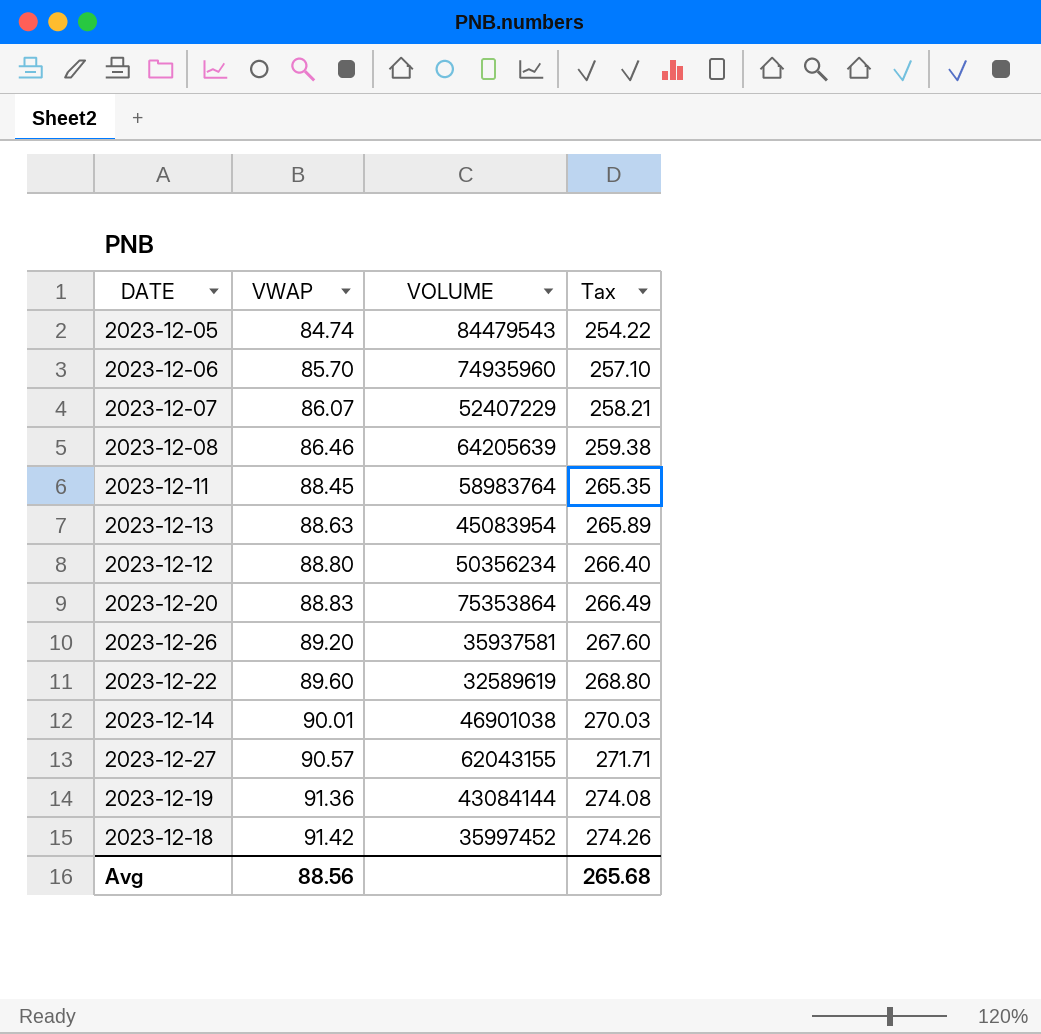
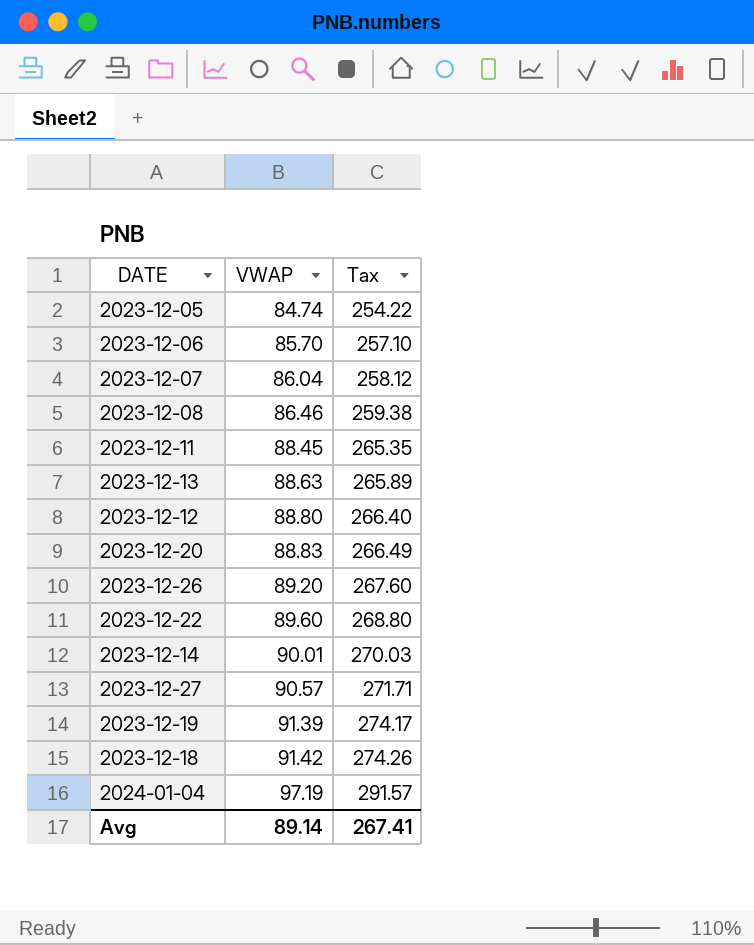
column VOLUME | position: 3 -> none
2023-12-07 | VWAP: 86.07 -> 86.04
2023-12-07 | Tax: 258.21 -> 258.12
2023-12-19 | VWAP: 91.36 -> 91.39
2023-12-19 | Tax: 274.08 -> 274.17
row 2024-01-04: none -> 97.19 | 291.57
Avg | VWAP: 88.56 -> 89.14
Avg | Tax: 265.68 -> 267.41

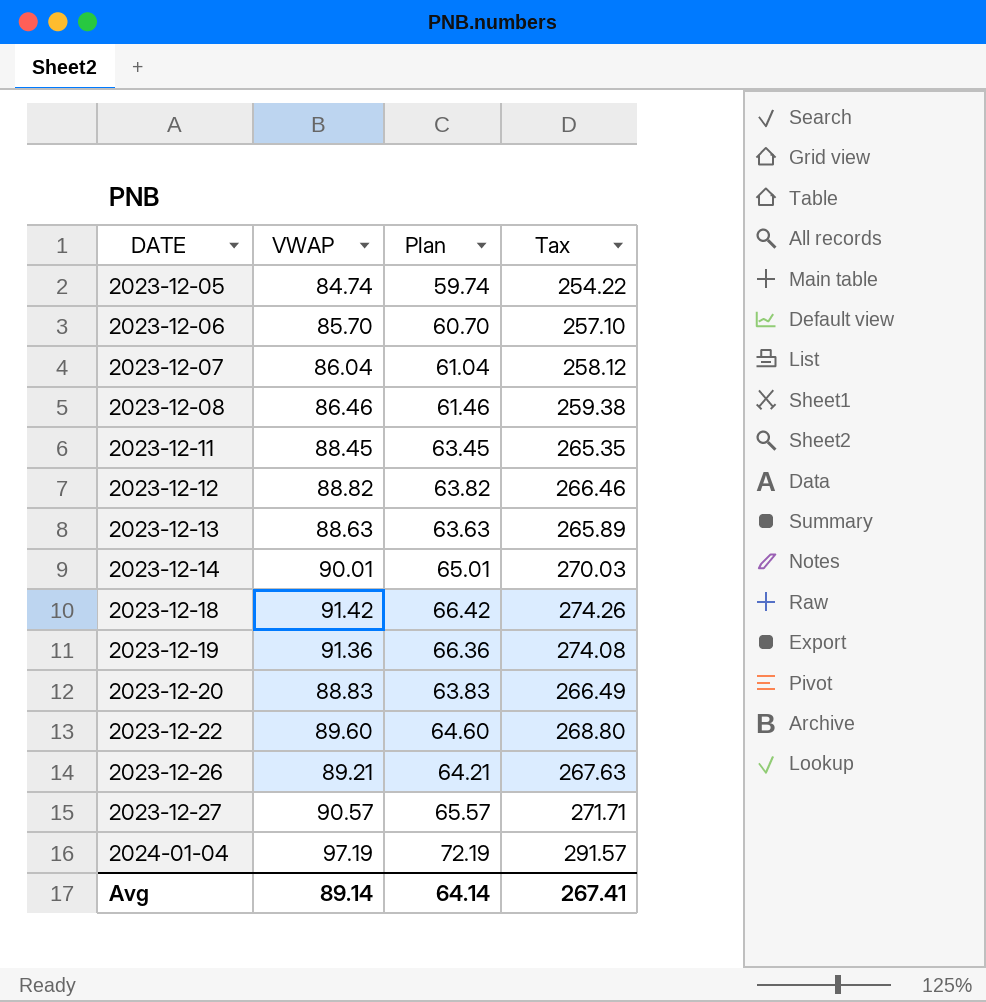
row order: VWAP ascending -> DATE ascending
column Plan | formula: none -> [VWAP] - 25
2023-12-12 | VWAP: 88.80 -> 88.82
2023-12-12 | Tax: 266.40 -> 266.46
2023-12-19 | VWAP: 91.39 -> 91.36
2023-12-19 | Tax: 274.17 -> 274.08
2023-12-26 | VWAP: 89.20 -> 89.21
2023-12-26 | Tax: 267.60 -> 267.63

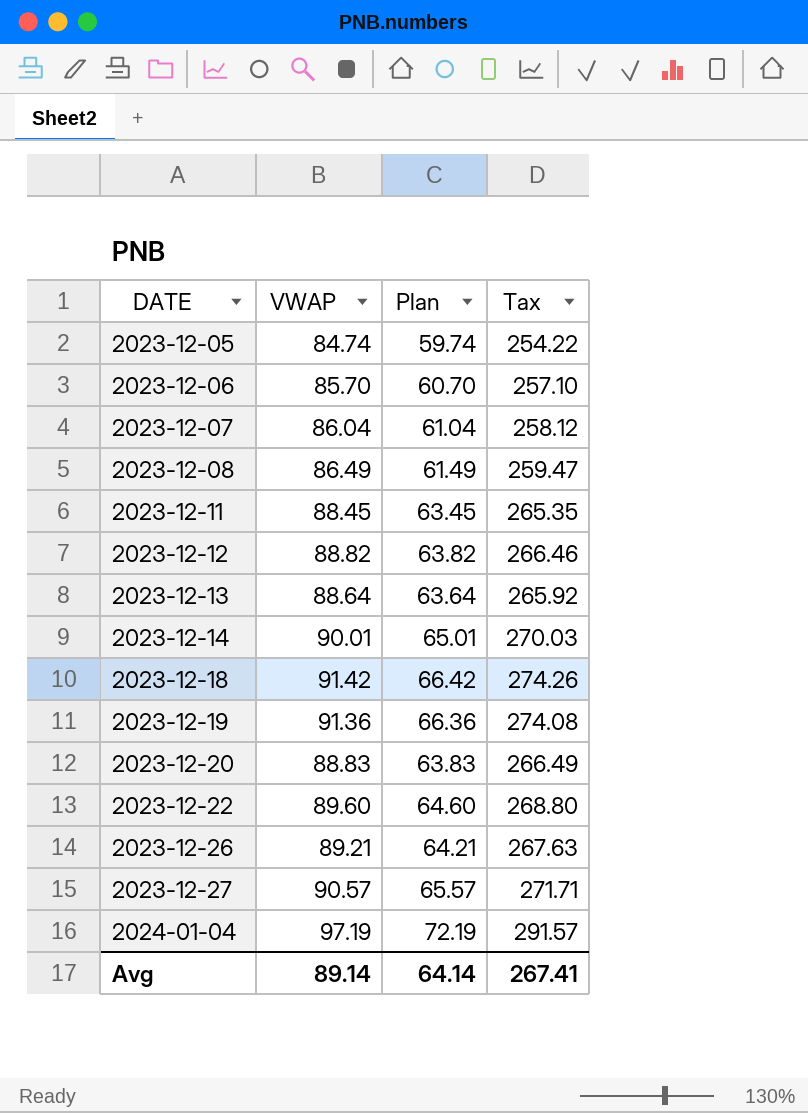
2023-12-08 | VWAP: 86.46 -> 86.49
2023-12-08 | Plan: 61.46 -> 61.49
2023-12-08 | Tax: 259.38 -> 259.47
2023-12-13 | VWAP: 88.63 -> 88.64
2023-12-13 | Plan: 63.63 -> 63.64
2023-12-13 | Tax: 265.89 -> 265.92

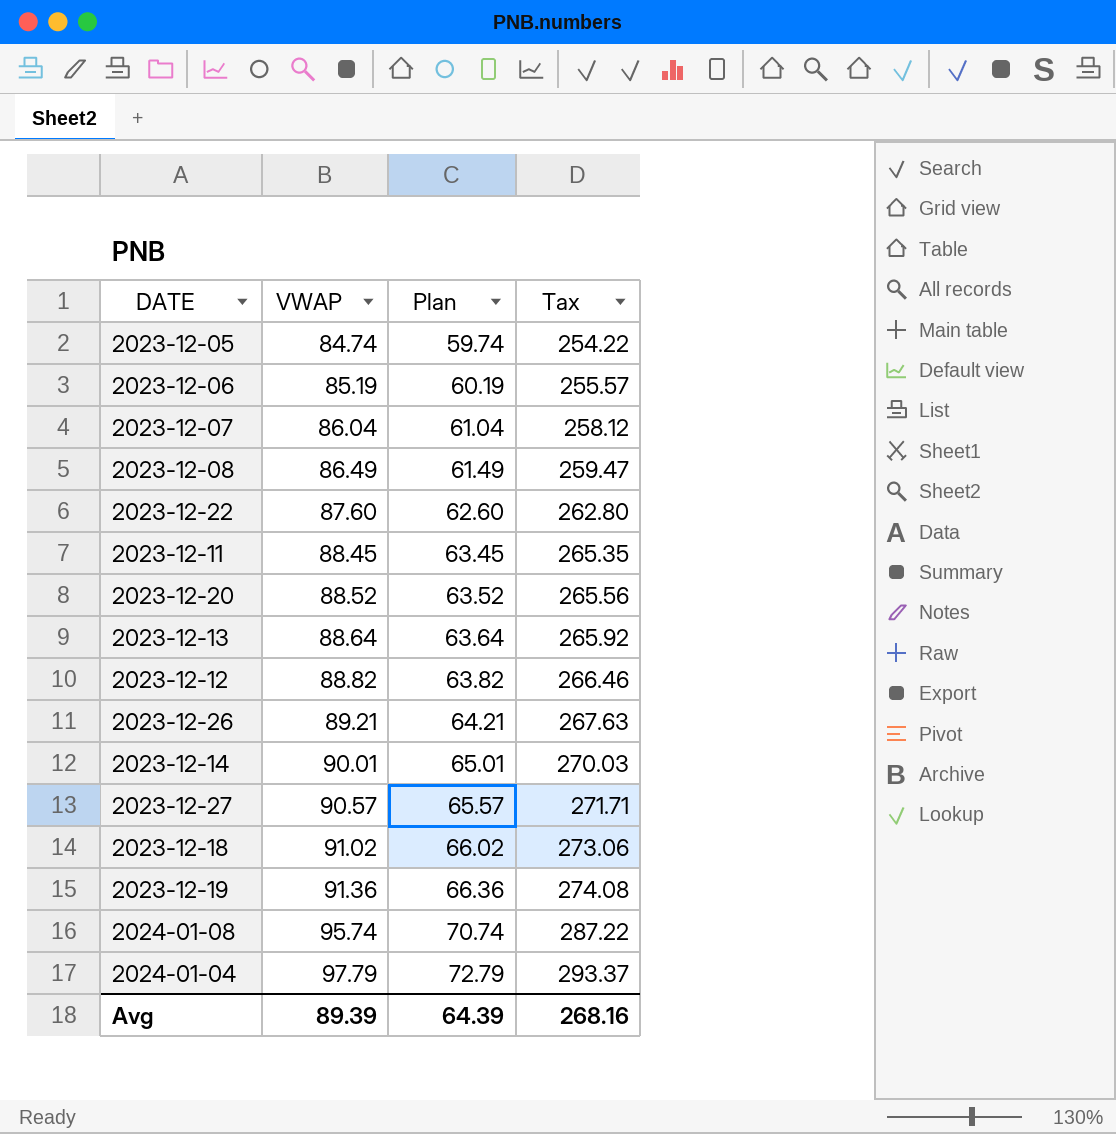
row order: DATE ascending -> VWAP ascending
2023-12-06 | VWAP: 85.70 -> 85.19
2023-12-06 | Plan: 60.70 -> 60.19
2023-12-06 | Tax: 257.10 -> 255.57
2023-12-22 | VWAP: 89.60 -> 87.60
2023-12-22 | Plan: 64.60 -> 62.60
2023-12-22 | Tax: 268.80 -> 262.80
2023-12-20 | VWAP: 88.83 -> 88.52
2023-12-20 | Plan: 63.83 -> 63.52
2023-12-20 | Tax: 266.49 -> 265.56
2023-12-18 | VWAP: 91.42 -> 91.02
2023-12-18 | Plan: 66.42 -> 66.02
2023-12-18 | Tax: 274.26 -> 273.06
row 2024-01-08: none -> 95.74 | 70.74 | 287.22
2024-01-04 | VWAP: 97.19 -> 97.79
2024-01-04 | Plan: 72.19 -> 72.79
2024-01-04 | Tax: 291.57 -> 293.37
Avg | VWAP: 89.14 -> 89.39
Avg | Plan: 64.14 -> 64.39
Avg | Tax: 267.41 -> 268.16

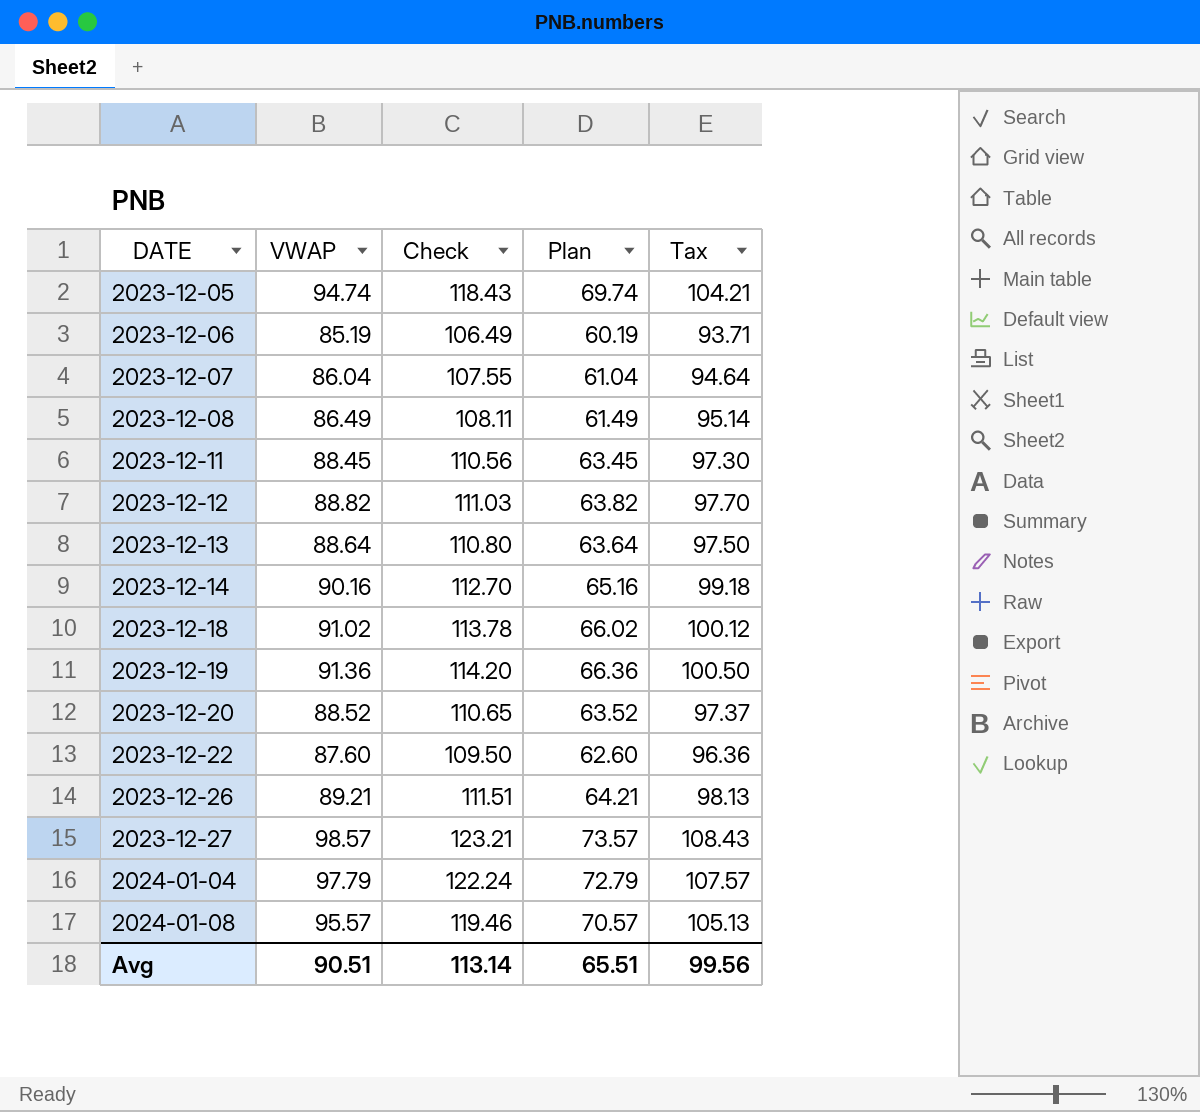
row order: VWAP ascending -> DATE ascending
column Check | formula: none -> [VWAP] * 1.25
column Tax | formula: [VWAP] * 3 -> [VWAP] * 1.1
2023-12-05 | VWAP: 84.74 -> 94.74
2023-12-05 | Plan: 59.74 -> 69.74
2023-12-14 | VWAP: 90.01 -> 90.16
2023-12-14 | Plan: 65.01 -> 65.16
2023-12-27 | VWAP: 90.57 -> 98.57
2023-12-27 | Plan: 65.57 -> 73.57
2024-01-08 | VWAP: 95.74 -> 95.57
2024-01-08 | Plan: 70.74 -> 70.57
Avg | VWAP: 89.39 -> 90.51
Avg | Plan: 64.39 -> 65.51
Avg | Tax: 268.16 -> 99.56

